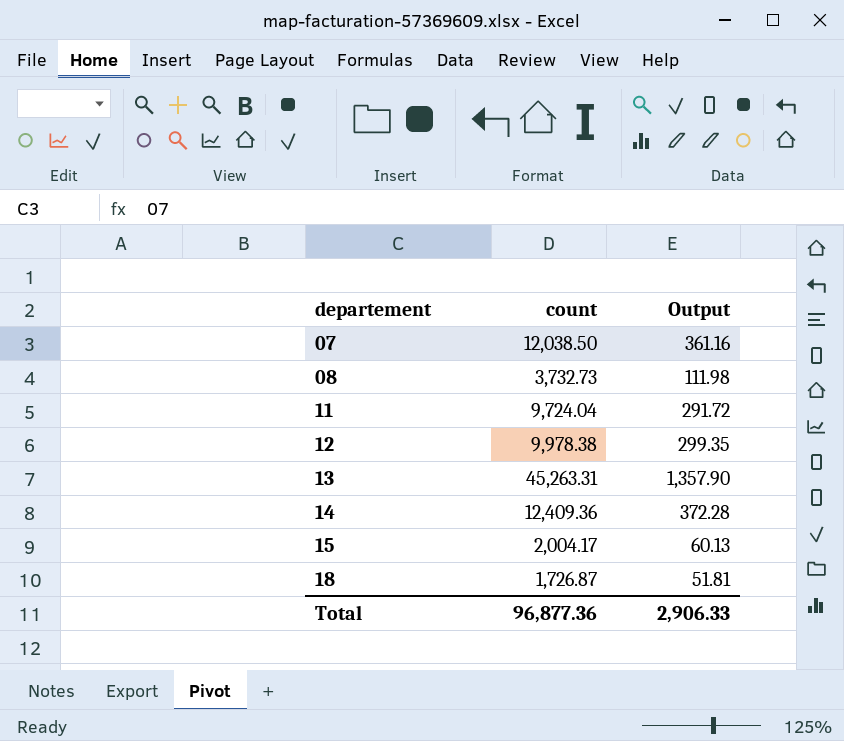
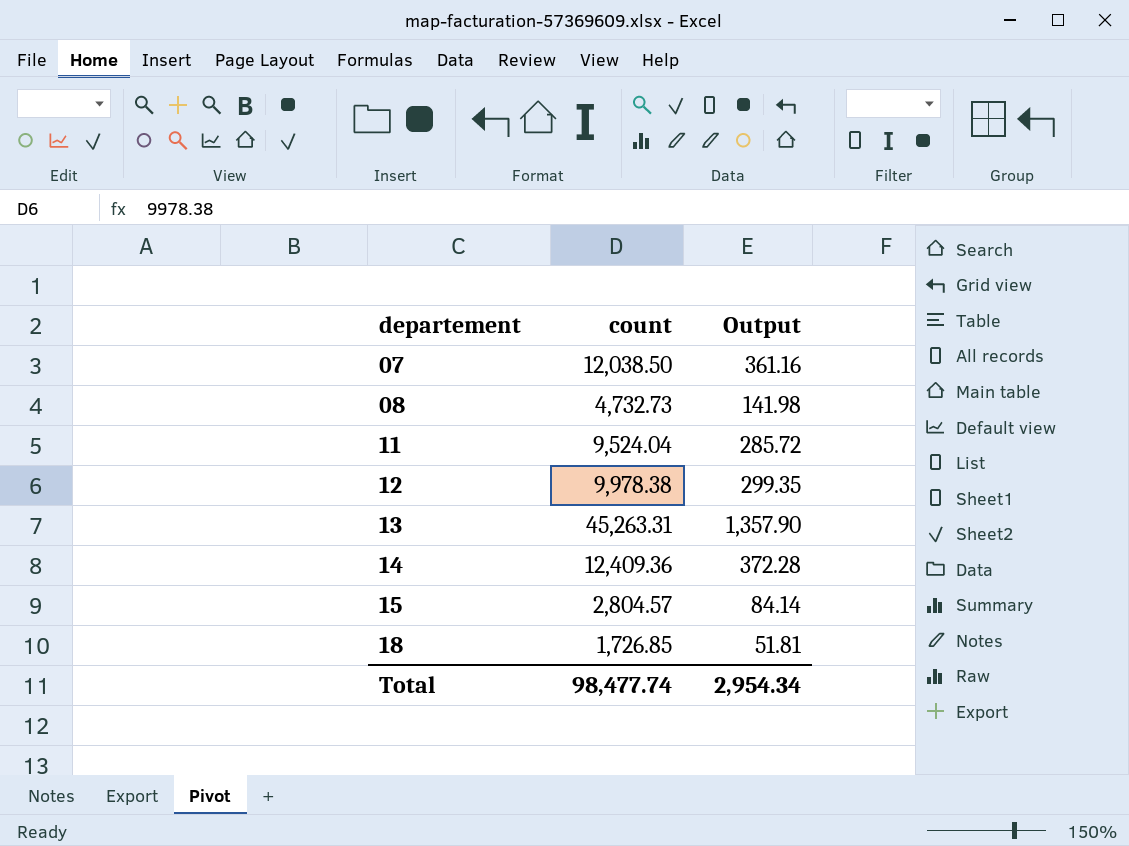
08 | count: 3,732.73 -> 4,732.73
08 | Output: 111.98 -> 141.98
11 | count: 9,724.04 -> 9,524.04
11 | Output: 291.72 -> 285.72
15 | count: 2,004.17 -> 2,804.57
15 | Output: 60.13 -> 84.14
18 | count: 1,726.87 -> 1,726.85
Total | count: 96,877.36 -> 98,477.74
Total | Output: 2,906.33 -> 2,954.34

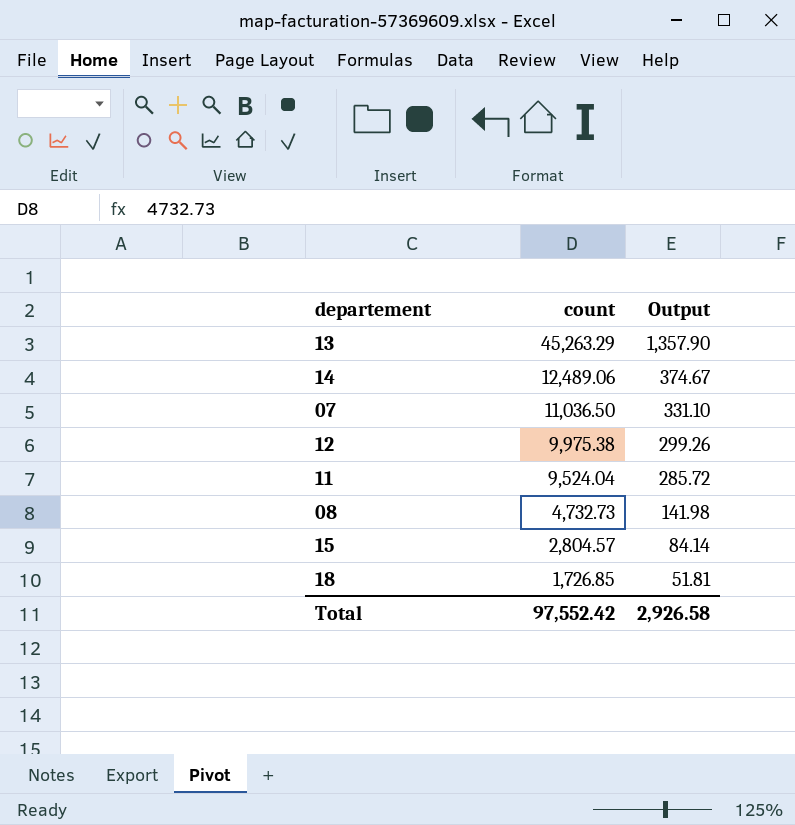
row order: departement ascending -> count descending
13 | count: 45,263.31 -> 45,263.29
14 | count: 12,409.36 -> 12,489.06
14 | Output: 372.28 -> 374.67
07 | count: 12,038.50 -> 11,036.50
07 | Output: 361.16 -> 331.10
12 | count: 9,978.38 -> 9,975.38
12 | Output: 299.35 -> 299.26
Total | count: 98,477.74 -> 97,552.42
Total | Output: 2,954.34 -> 2,926.58

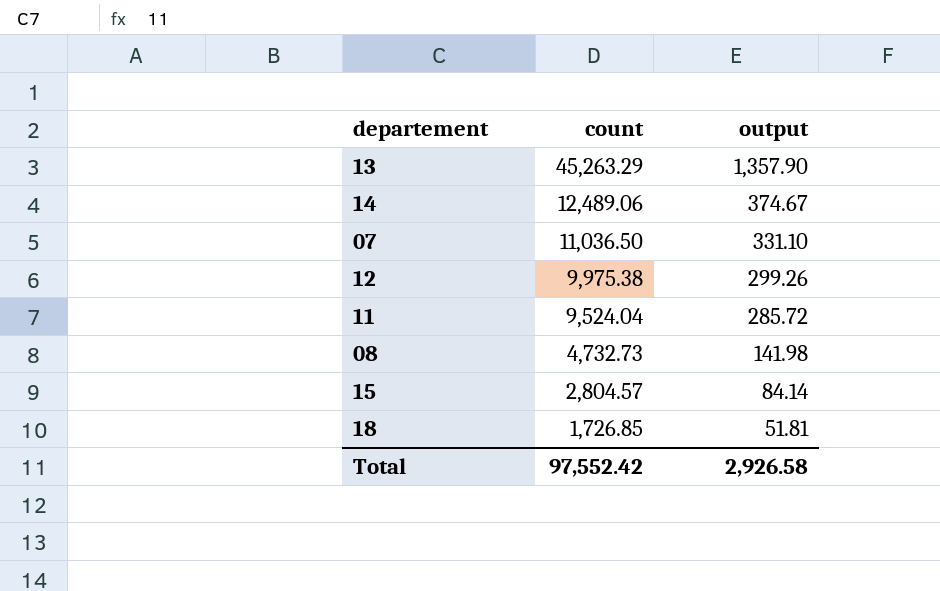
column name: Output -> output

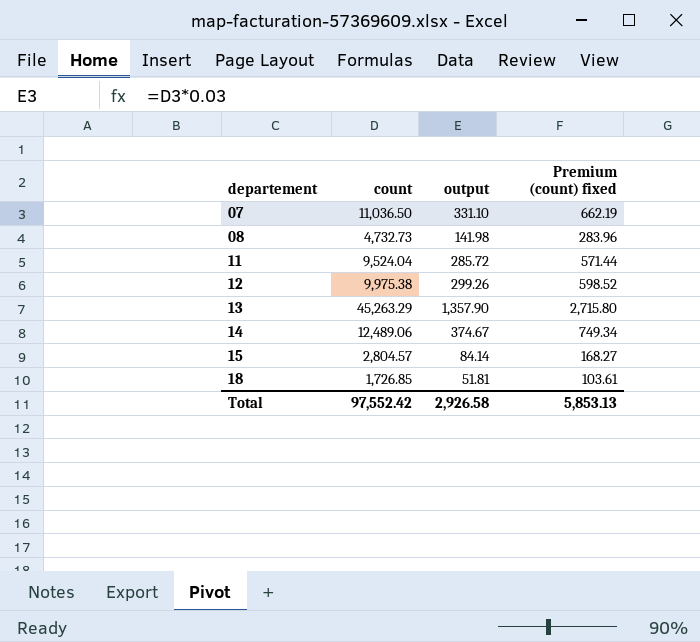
row order: count descending -> departement ascending
column Premium (count) fixed | formula: none -> [count] * 0.06

